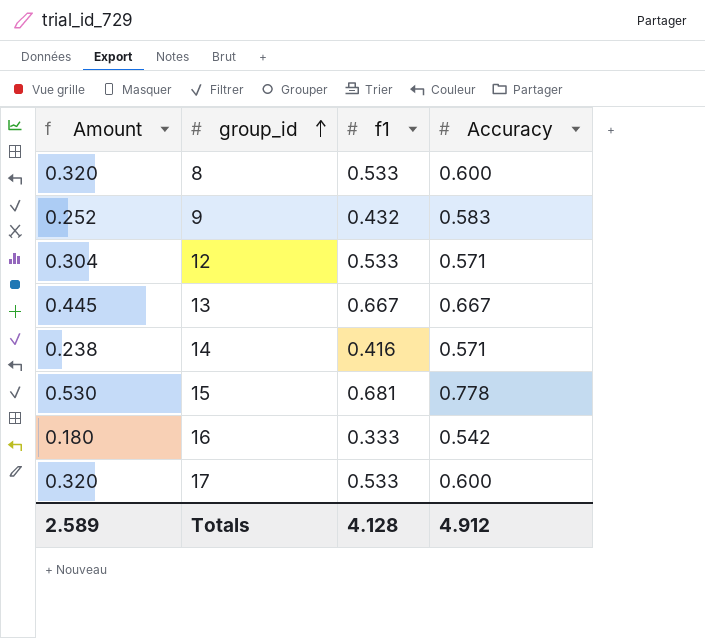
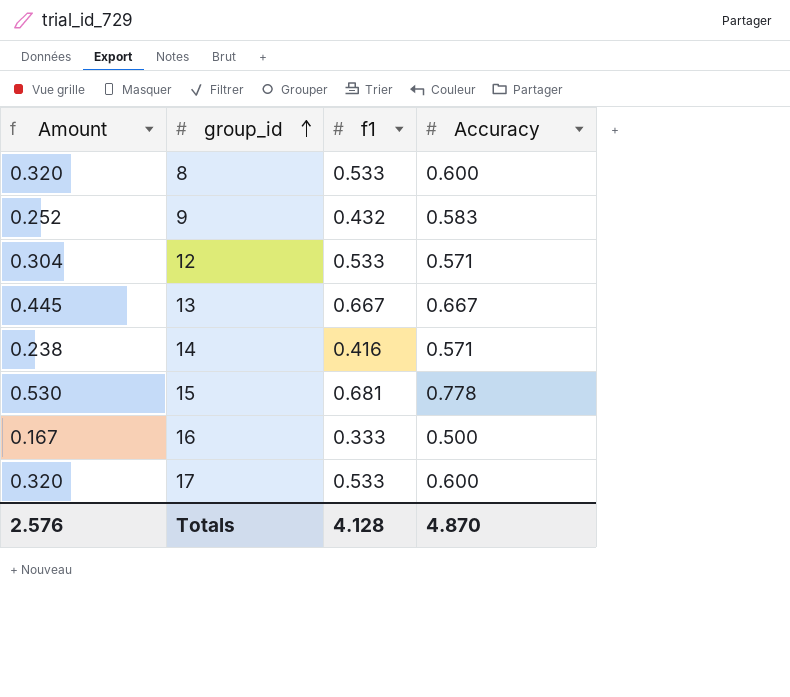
16 | Amount: 0.180 -> 0.167
16 | Accuracy: 0.542 -> 0.500
Totals | Amount: 2.589 -> 2.576
Totals | Accuracy: 4.912 -> 4.870

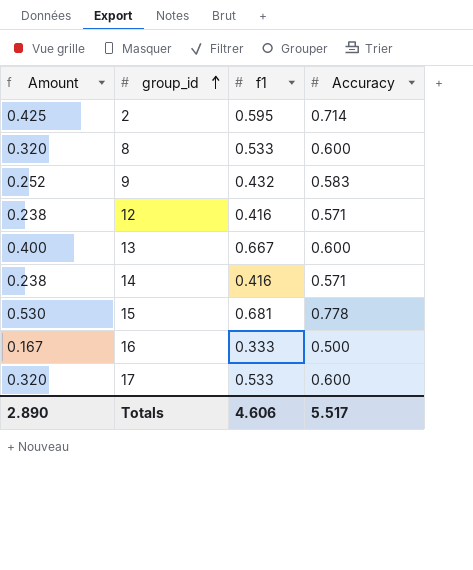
row 2: none -> 0.425 | 0.595 | 0.714
12 | Amount: 0.304 -> 0.238
12 | f1: 0.533 -> 0.416
13 | Amount: 0.445 -> 0.400
13 | Accuracy: 0.667 -> 0.600
Totals | Amount: 2.576 -> 2.890
Totals | f1: 4.128 -> 4.606
Totals | Accuracy: 4.870 -> 5.517

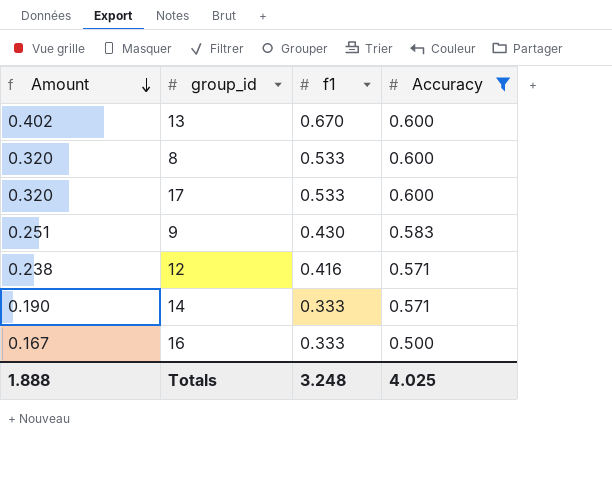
filter: none -> Accuracy <= 0.600
row order: group_id ascending -> Amount descending
13 | Amount: 0.400 -> 0.402
13 | f1: 0.667 -> 0.670
9 | Amount: 0.252 -> 0.251
9 | f1: 0.432 -> 0.430
14 | Amount: 0.238 -> 0.190
14 | f1: 0.416 -> 0.333
Totals | Amount: 2.890 -> 1.888
Totals | f1: 4.606 -> 3.248
Totals | Accuracy: 5.517 -> 4.025

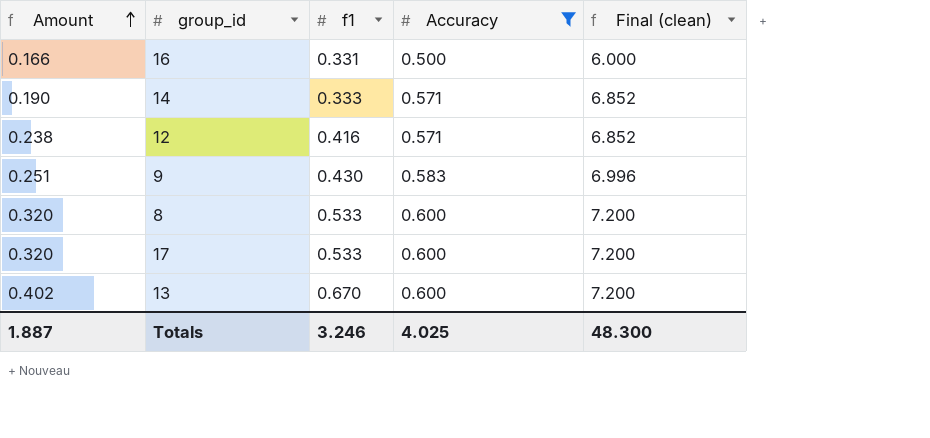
row order: Amount descending -> Amount ascending
column Final (clean) | formula: none -> [Accuracy] * 12
16 | Amount: 0.167 -> 0.166
16 | f1: 0.333 -> 0.331
Totals | Amount: 1.888 -> 1.887
Totals | f1: 3.248 -> 3.246

